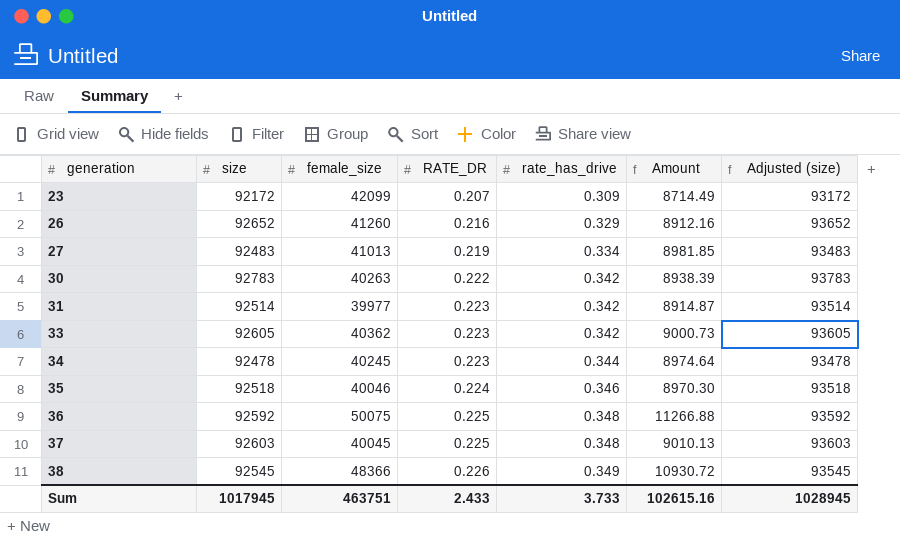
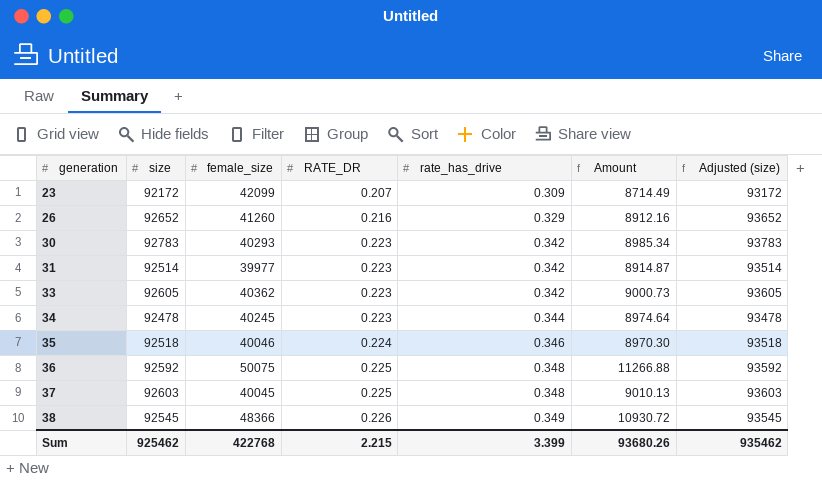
row 27: 92483 | 41013 | 0.219 | 0.334 | 8981.85 | 93483 -> none
30 | female_size: 40263 -> 40293
30 | RATE_DR: 0.222 -> 0.223
30 | Amount: 8938.39 -> 8985.34
Sum | size: 1017945 -> 925462
Sum | female_size: 463751 -> 422768
Sum | RATE_DR: 2.433 -> 2.215
Sum | rate_has_drive: 3.733 -> 3.399
Sum | Amount: 102615.16 -> 93680.26
Sum | Adjusted (size): 1028945 -> 935462

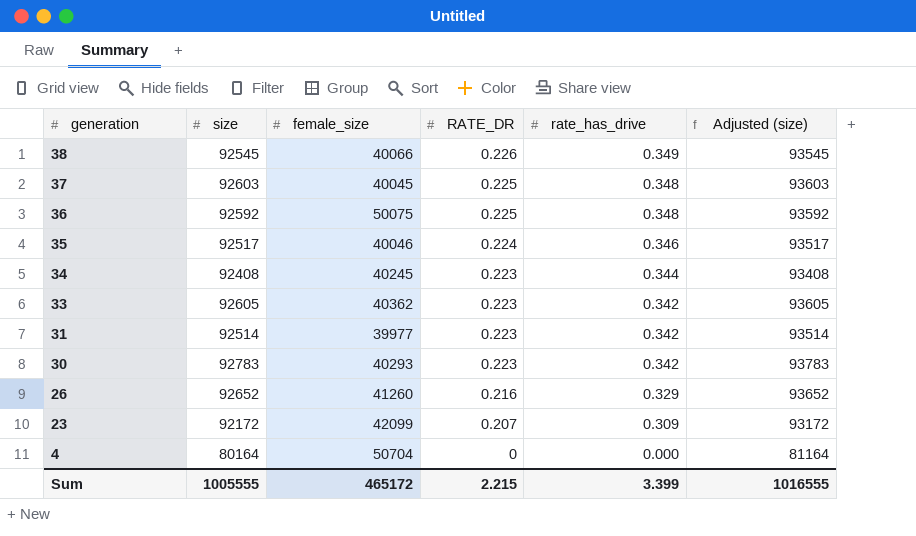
row order: generation ascending -> generation descending
column Amount | formula: [female_size] * [RATE_DR] -> none
38 | female_size: 48366 -> 40066
35 | size: 92518 -> 92517
35 | Adjusted (size): 93518 -> 93517
34 | size: 92478 -> 92408
34 | Adjusted (size): 93478 -> 93408
row 4: none -> 80164 | 50704 | 0 | 0.000 | 81164
Sum | size: 925462 -> 1005555
Sum | female_size: 422768 -> 465172
Sum | Adjusted (size): 935462 -> 1016555

